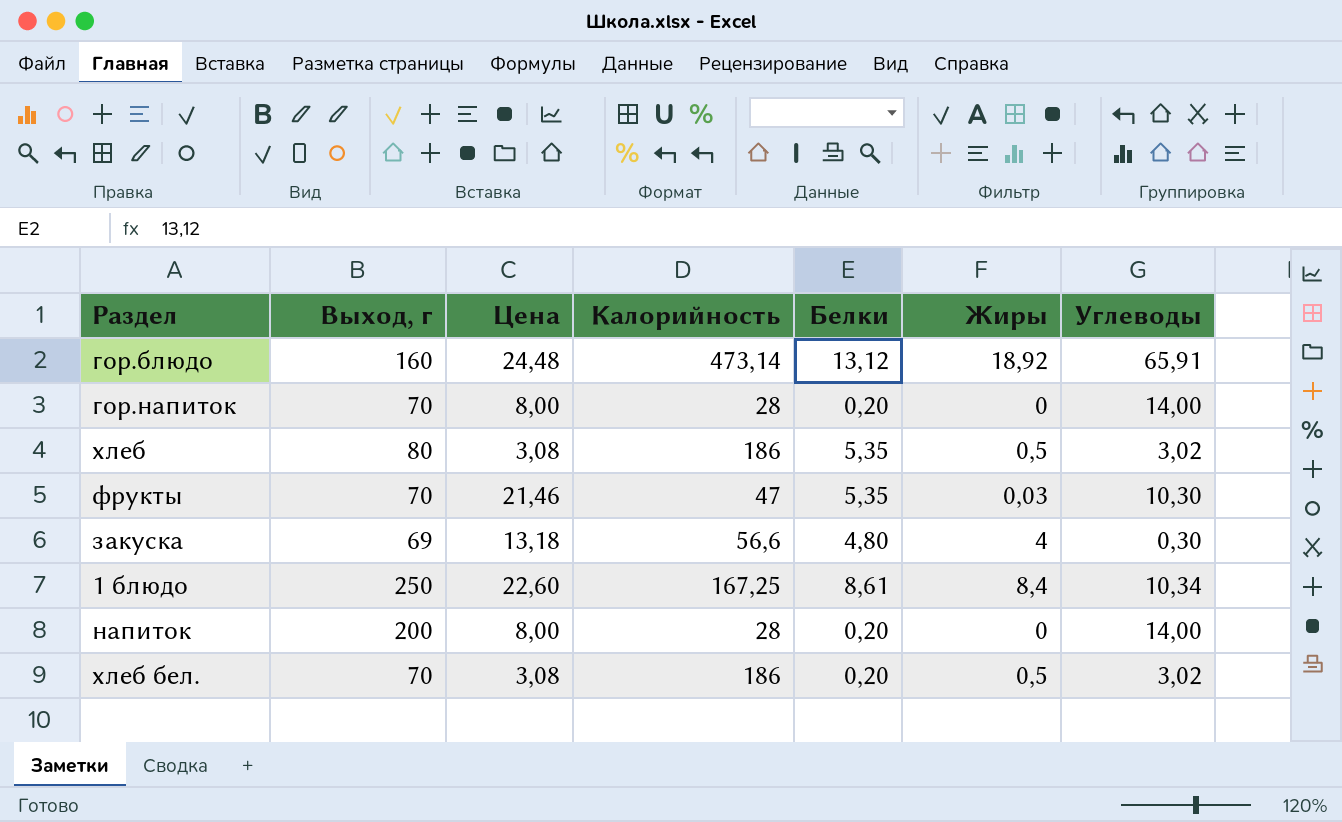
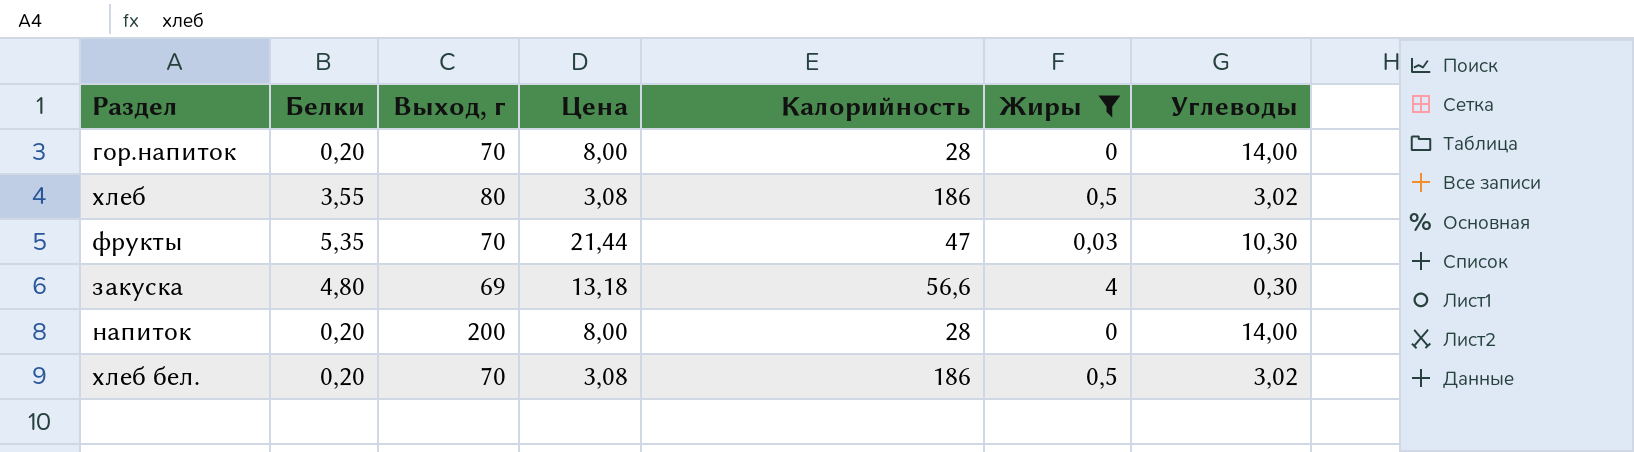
filter: none -> Жиры <= 4
column Белки | position: 5 -> 2
хлеб | Белки: 5,35 -> 3,55
фрукты | Цена: 21,46 -> 21,44

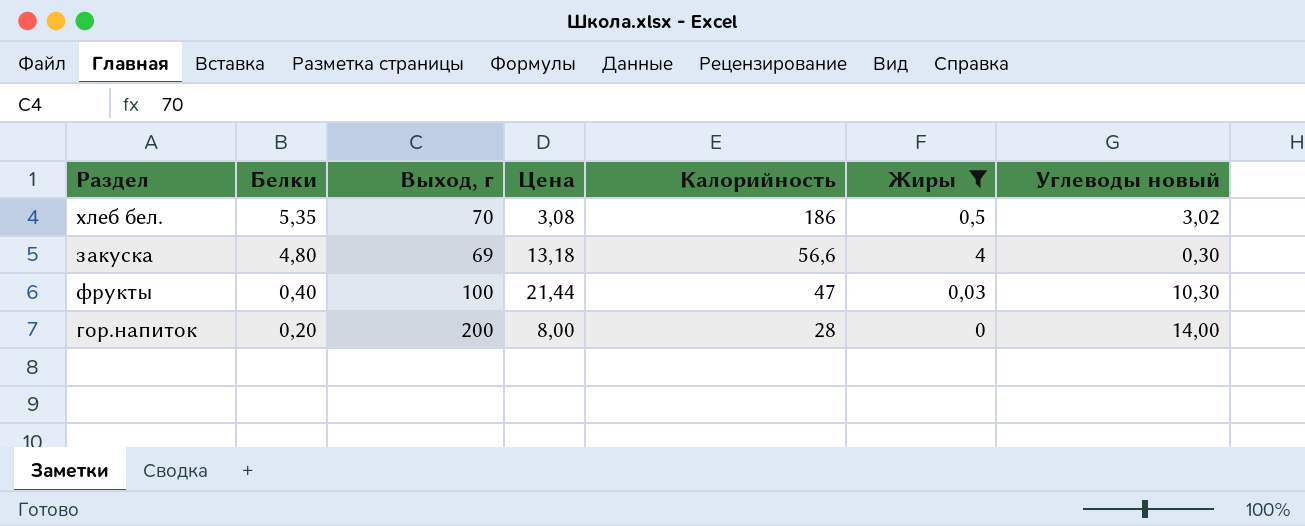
row order: none -> Белки descending
column name: Углеводы -> Углеводы новый
row хлеб: 3,55 | 80 | 3,08 | 186 | 0,5 | 3,02 -> none
row напиток: 0,20 | 200 | 8,00 | 28 | 0 | 14,00 -> none
хлеб бел. | Белки: 0,20 -> 5,35
фрукты | Белки: 5,35 -> 0,40
фрукты | Выход, г: 70 -> 100
гор.напиток | Выход, г: 70 -> 200

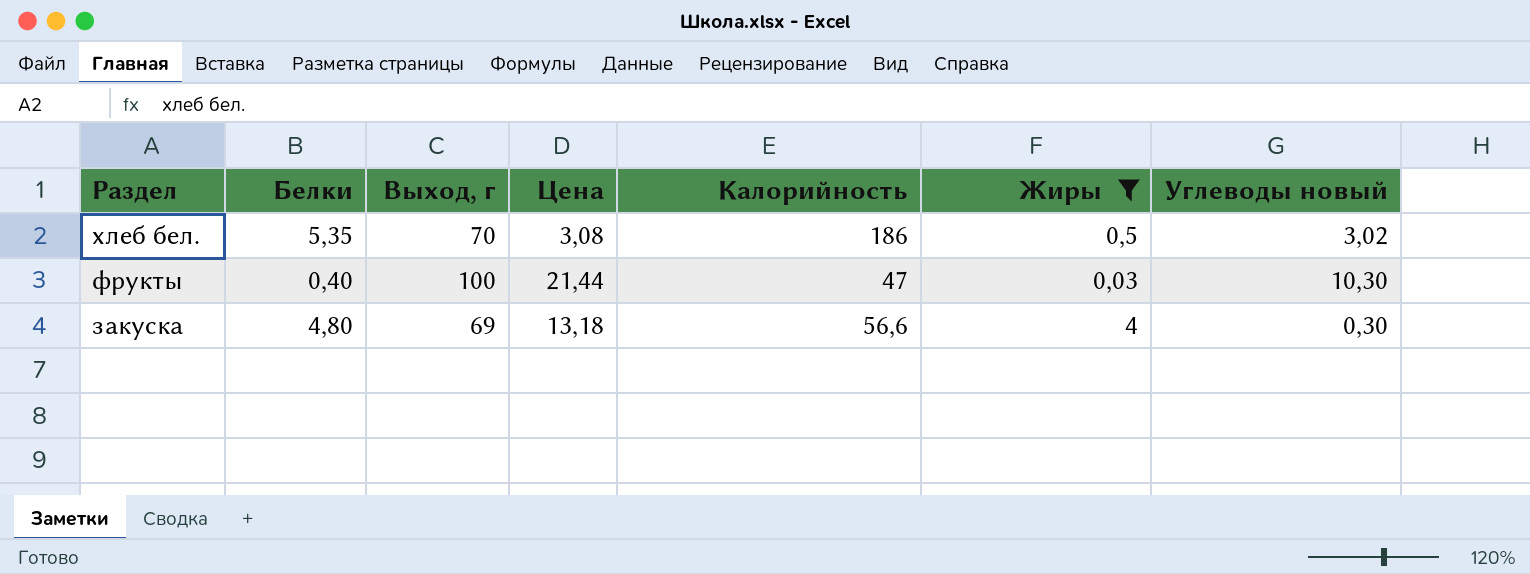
row order: Белки descending -> Раздел descending
row гор.напиток: 0,20 | 200 | 8,00 | 28 | 0 | 14,00 -> none

